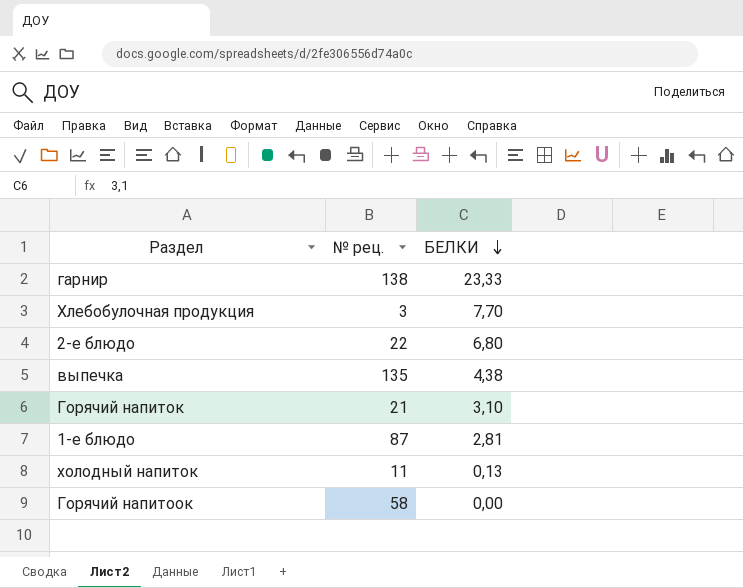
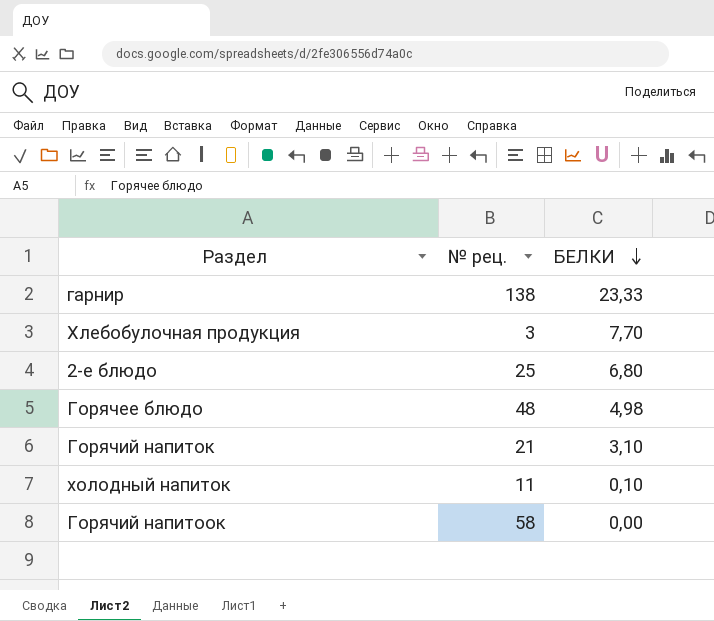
row выпечка: 135 | 4,38 -> none
row 1-е блюдо: 87 | 2,81 -> none
2-е блюдо | № рец.: 22 -> 25
row Горячее блюдо: none -> 48 | 4,98
холодный напиток | БЕЛКИ: 0,13 -> 0,10

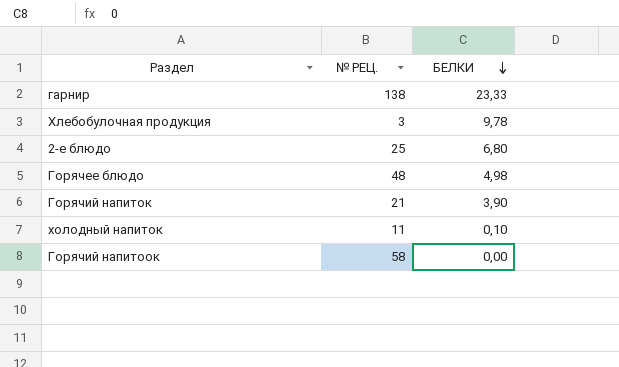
column name: № рец. -> № РЕЦ.
Хлебобулочная продукция | БЕЛКИ: 7,70 -> 9,78
Горячий напиток | БЕЛКИ: 3,10 -> 3,90

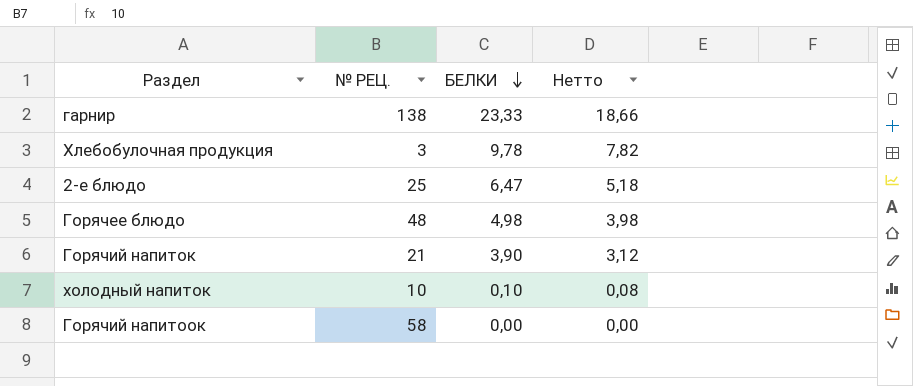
column Нетто | formula: none -> [БЕЛКИ] * 0,8
2-е блюдо | БЕЛКИ: 6,80 -> 6,47
холодный напиток | № РЕЦ.: 11 -> 10

